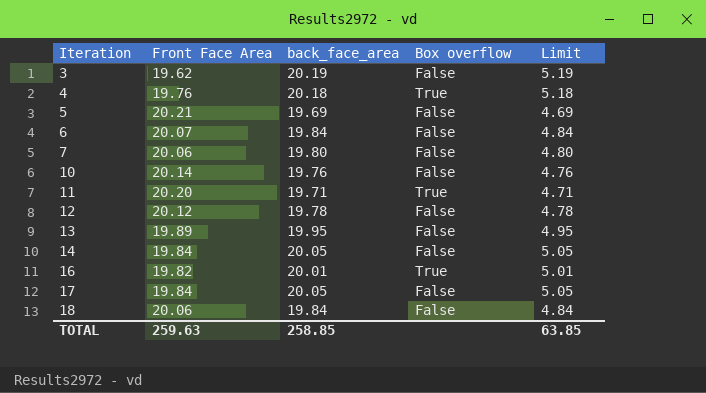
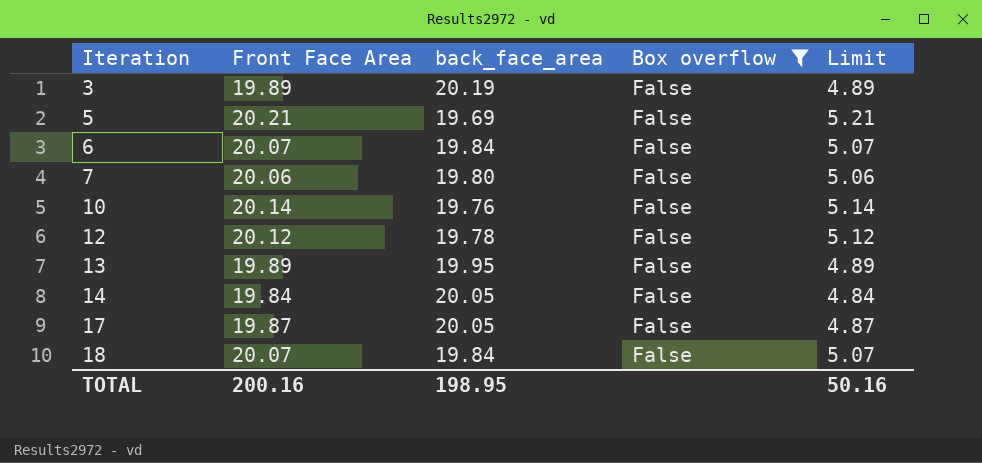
filter: none -> Box overflow = False
column Limit | formula: [back_face_area] - 15 -> [Front Face Area] - 15
3 | Front Face Area: 19.62 -> 19.89
17 | Front Face Area: 19.84 -> 19.87
18 | Front Face Area: 20.06 -> 20.07
TOTAL | Front Face Area: 259.63 -> 200.16
TOTAL | back_face_area: 258.85 -> 198.95
TOTAL | Limit: 63.85 -> 50.16

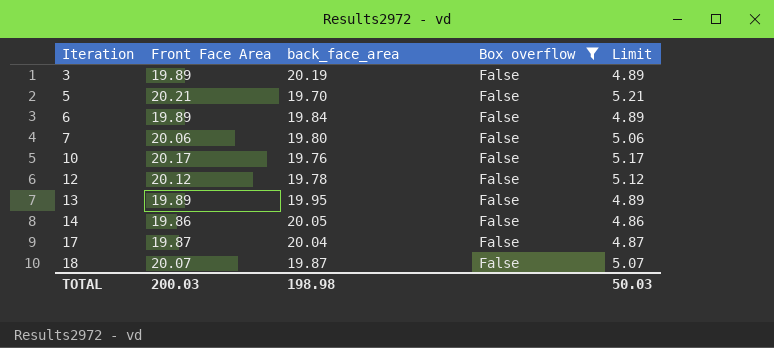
5 | back_face_area: 19.69 -> 19.70
6 | Front Face Area: 20.07 -> 19.89
6 | Limit: 5.07 -> 4.89
10 | Front Face Area: 20.14 -> 20.17
10 | Limit: 5.14 -> 5.17
14 | Front Face Area: 19.84 -> 19.86
14 | Limit: 4.84 -> 4.86
17 | back_face_area: 20.05 -> 20.04
18 | back_face_area: 19.84 -> 19.87
TOTAL | Front Face Area: 200.16 -> 200.03
TOTAL | back_face_area: 198.95 -> 198.98
TOTAL | Limit: 50.16 -> 50.03

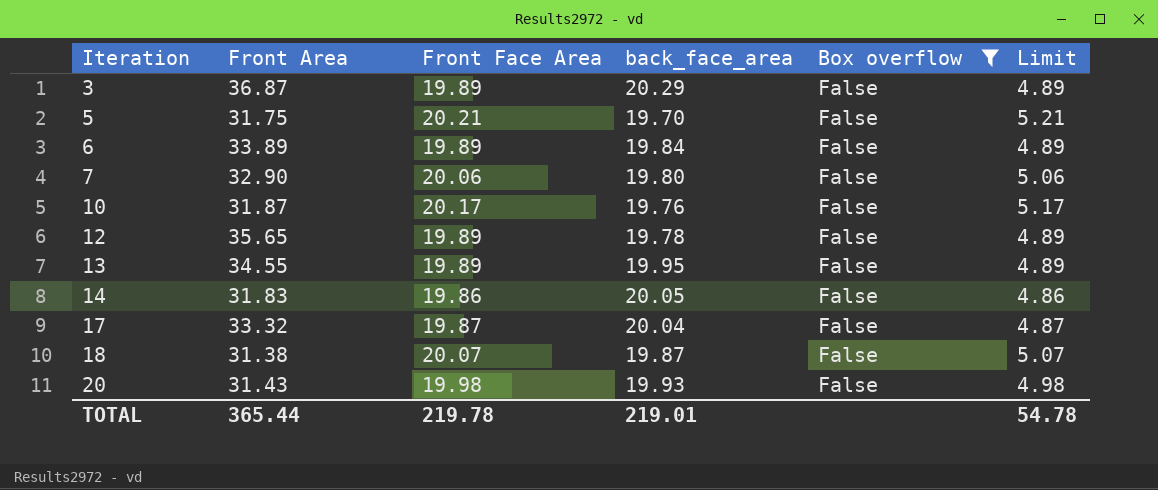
column Front Area | position: none -> 2
3 | back_face_area: 20.19 -> 20.29
12 | Front Face Area: 20.12 -> 19.89
12 | Limit: 5.12 -> 4.89
row 20: none -> 31.43 | 19.98 | 19.93 | False | 4.98
TOTAL | Front Face Area: 200.03 -> 219.78
TOTAL | back_face_area: 198.98 -> 219.01
TOTAL | Limit: 50.03 -> 54.78

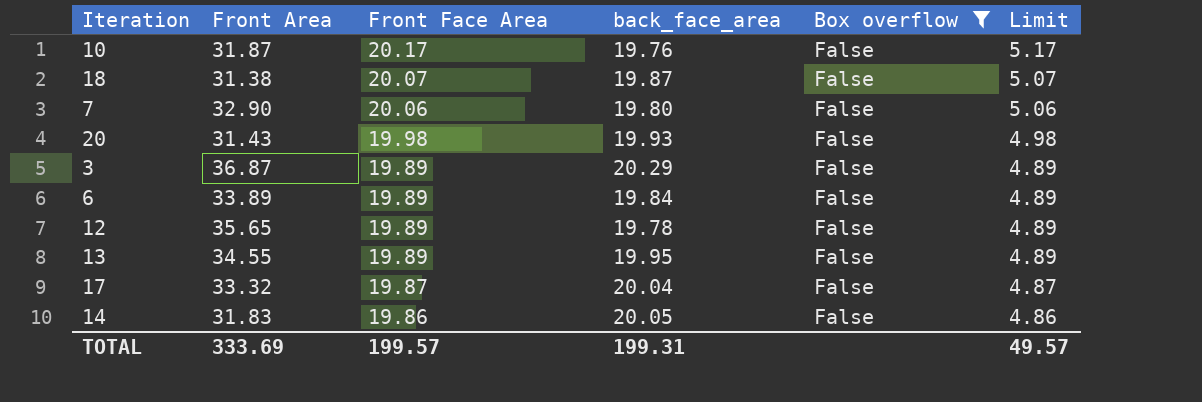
row order: Iteration ascending -> Front Face Area descending
row 5: 31.75 | 20.21 | 19.70 | False | 5.21 -> none
TOTAL | Front Area: 365.44 -> 333.69
TOTAL | Front Face Area: 219.78 -> 199.57
TOTAL | back_face_area: 219.01 -> 199.31
TOTAL | Limit: 54.78 -> 49.57

